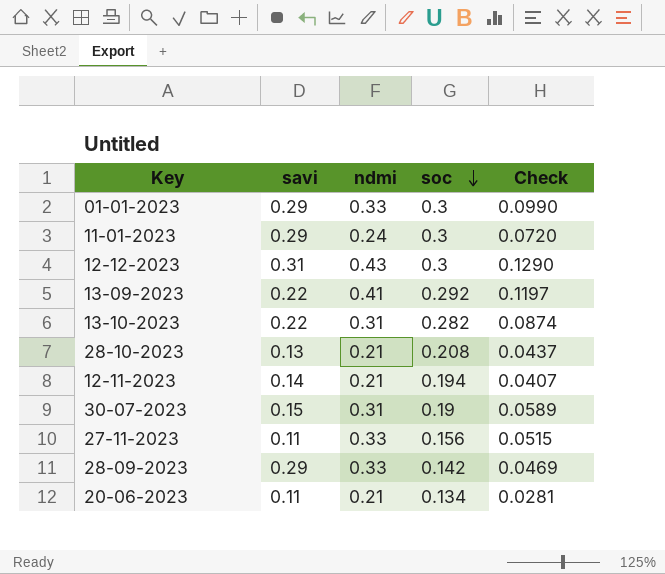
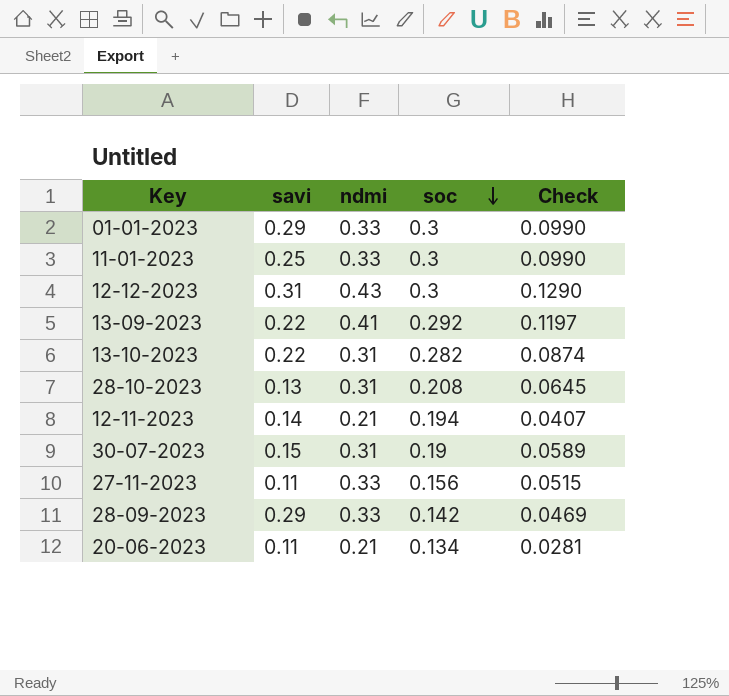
11-01-2023 | savi: 0.29 -> 0.25
11-01-2023 | ndmi: 0.24 -> 0.33
11-01-2023 | Check: 0.0720 -> 0.0990
28-10-2023 | ndmi: 0.21 -> 0.31
28-10-2023 | Check: 0.0437 -> 0.0645

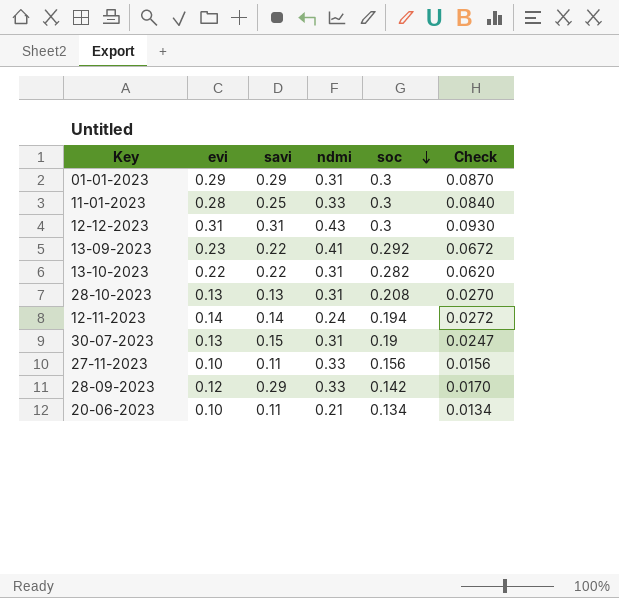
column evi | position: none -> 2
column Check | formula: [ndmi] * [soc] -> [evi] * [soc]
01-01-2023 | ndmi: 0.33 -> 0.31
12-11-2023 | ndmi: 0.21 -> 0.24

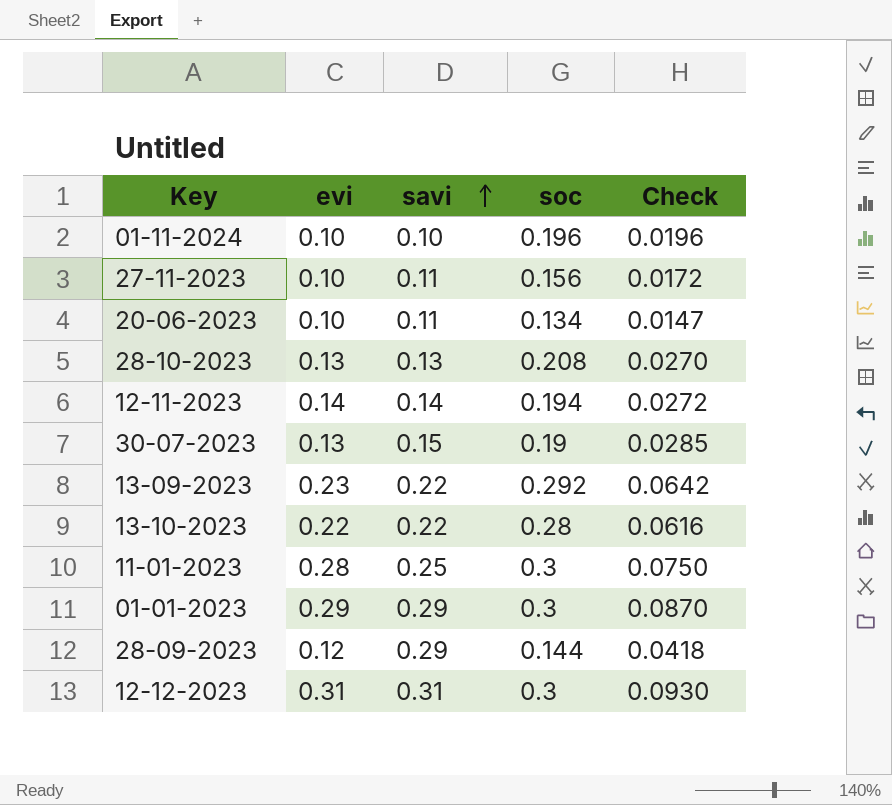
row order: soc descending -> savi ascending
column ndmi | position: 4 -> none
column Check | formula: [evi] * [soc] -> [savi] * [soc]
row 01-11-2024: none -> 0.10 | 0.10 | 0.196 | 0.0196
13-10-2023 | soc: 0.282 -> 0.28
28-09-2023 | soc: 0.142 -> 0.144

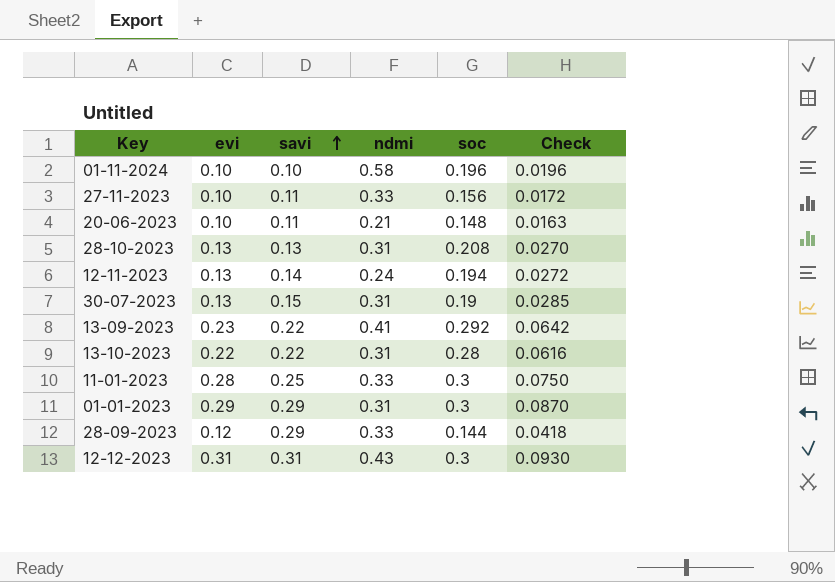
column ndmi | position: none -> 4
20-06-2023 | soc: 0.134 -> 0.148
20-06-2023 | Check: 0.0147 -> 0.0163
12-11-2023 | evi: 0.14 -> 0.13

